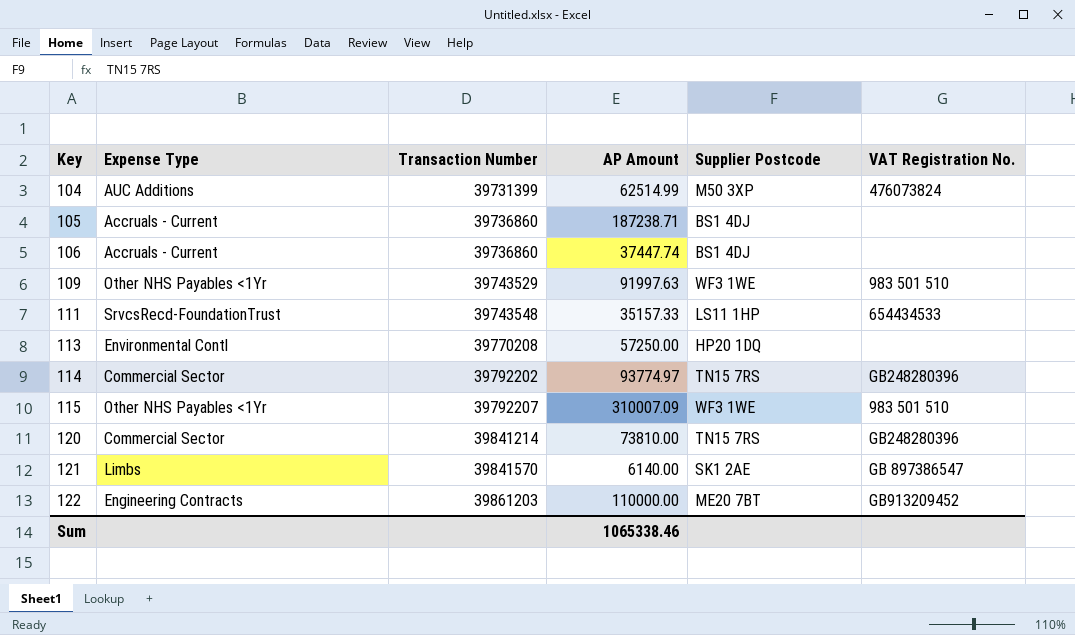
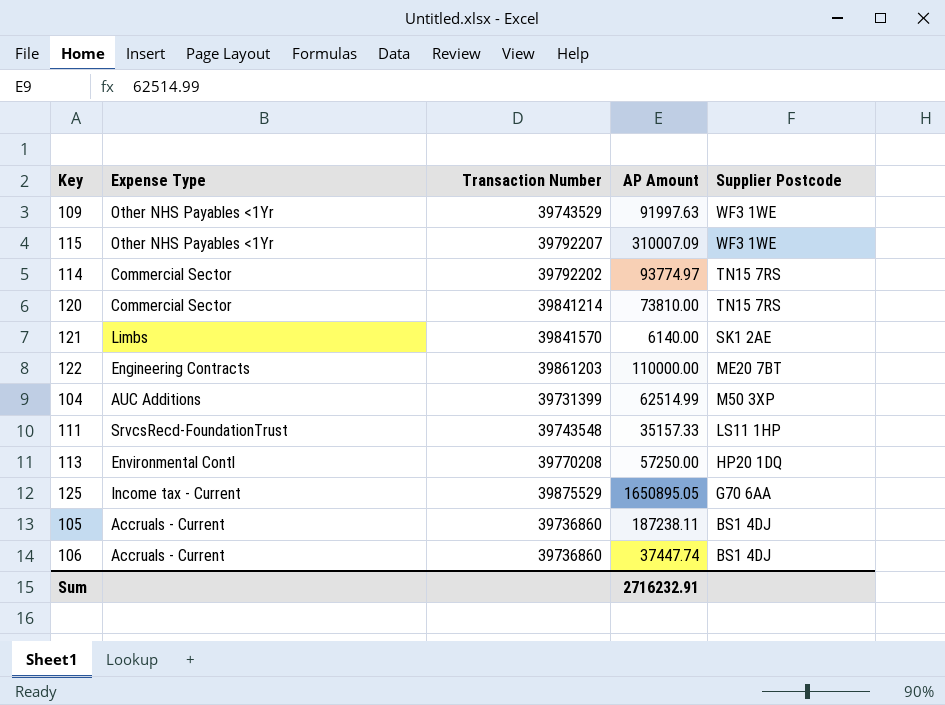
row order: Key ascending -> Supplier Postcode descending
column VAT Registration No. | position: 6 -> none
row 125: none -> Income tax - Current | 39875529 | 1650895.05 | G70 6AA
105 | AP Amount: 187238.71 -> 187238.11
Sum | AP Amount: 1065338.46 -> 2716232.91

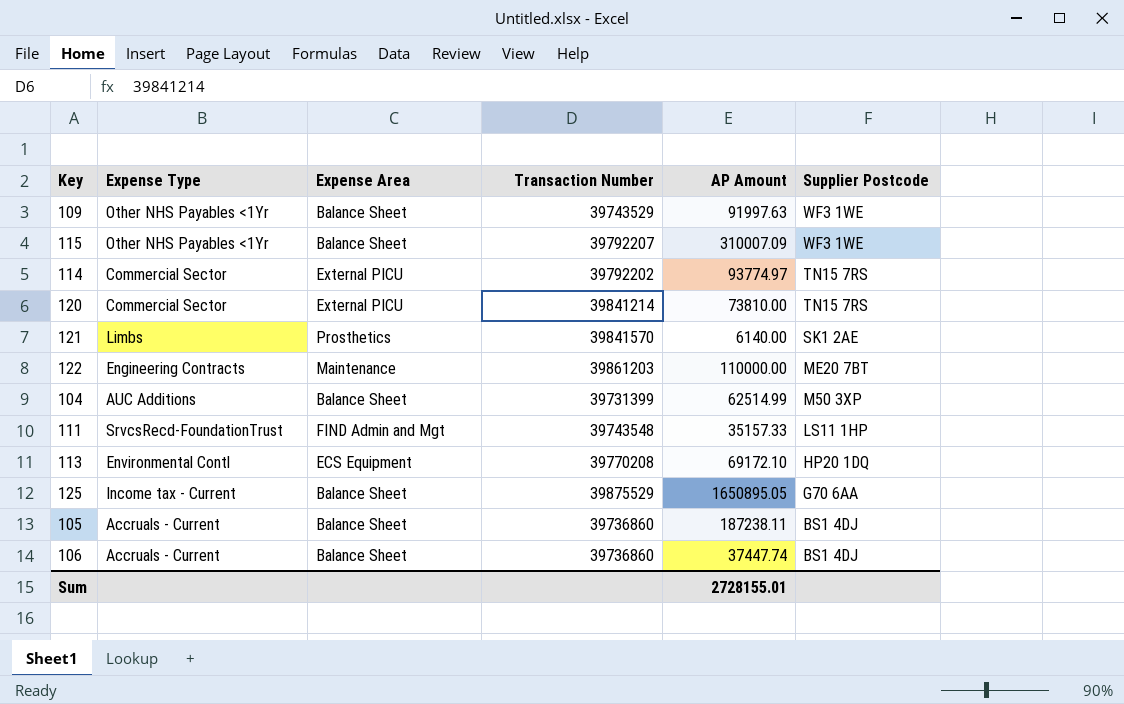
column Expense Area | position: none -> 3
113 | AP Amount: 57250.00 -> 69172.10
Sum | AP Amount: 2716232.91 -> 2728155.01

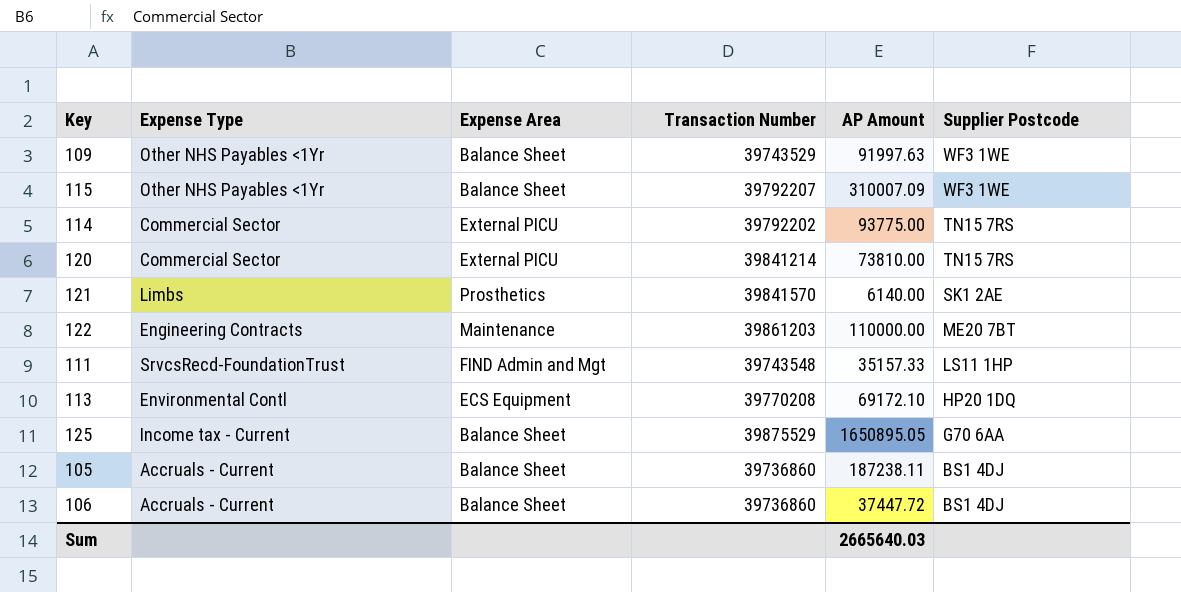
row 104: AUC Additions | Balance Sheet | 39731399 | 62514.99 | M50 3XP -> none
114 | AP Amount: 93774.97 -> 93775.00
106 | AP Amount: 37447.74 -> 37447.72
Sum | AP Amount: 2728155.01 -> 2665640.03

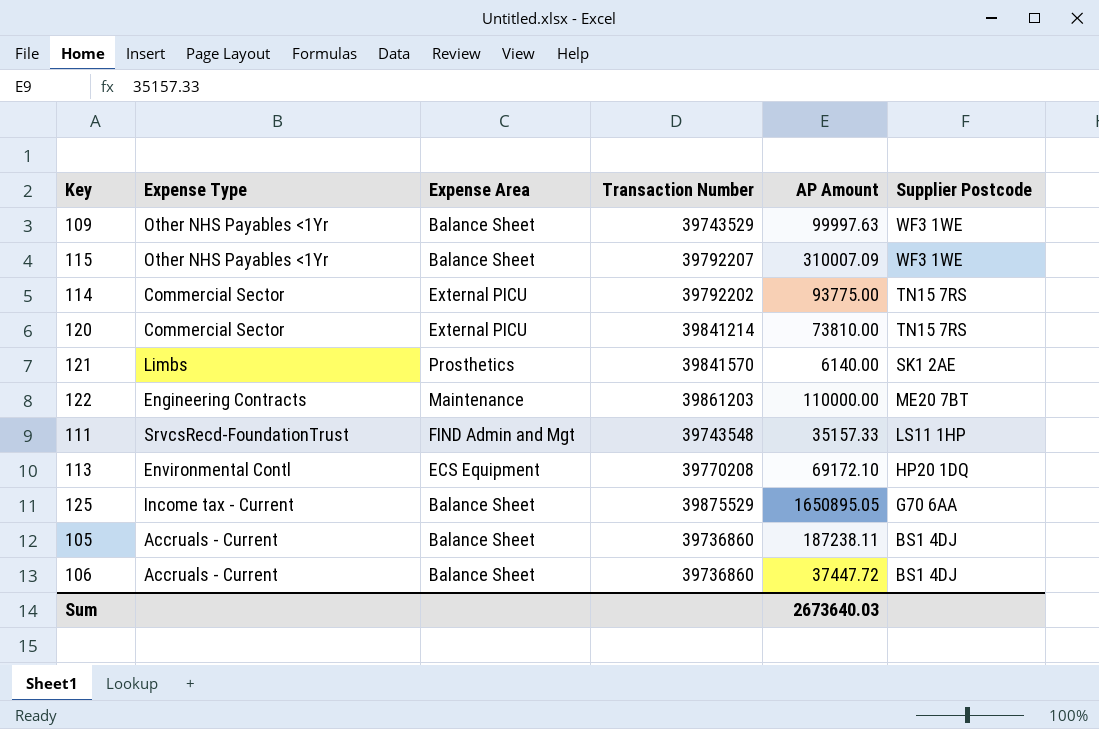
109 | AP Amount: 91997.63 -> 99997.63
Sum | AP Amount: 2665640.03 -> 2673640.03

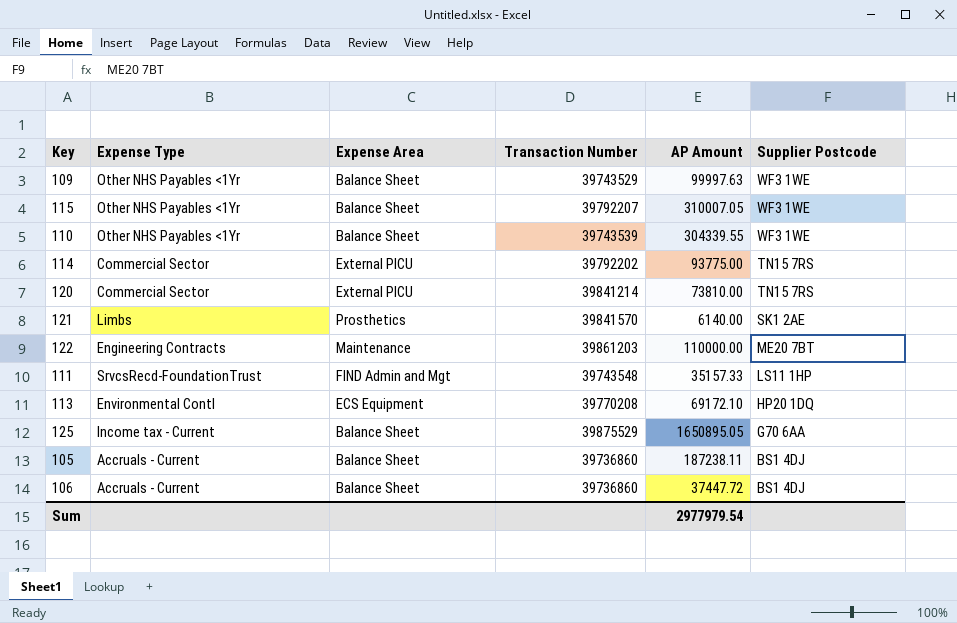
115 | AP Amount: 310007.09 -> 310007.05
row 110: none -> Other NHS Payables <1Yr | Balance Sheet | 39743539 | 304339.55 | WF3 1WE
Sum | AP Amount: 2673640.03 -> 2977979.54

